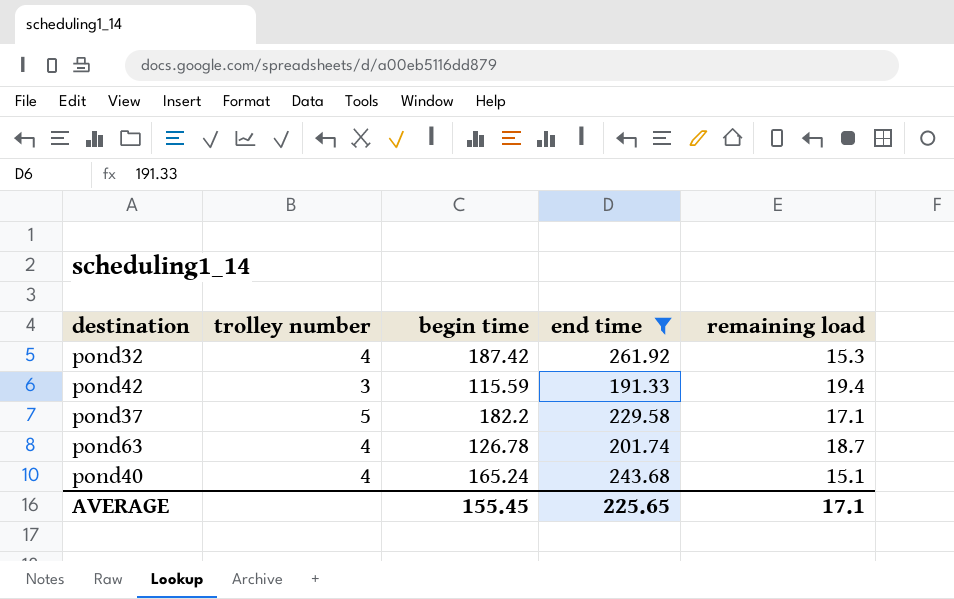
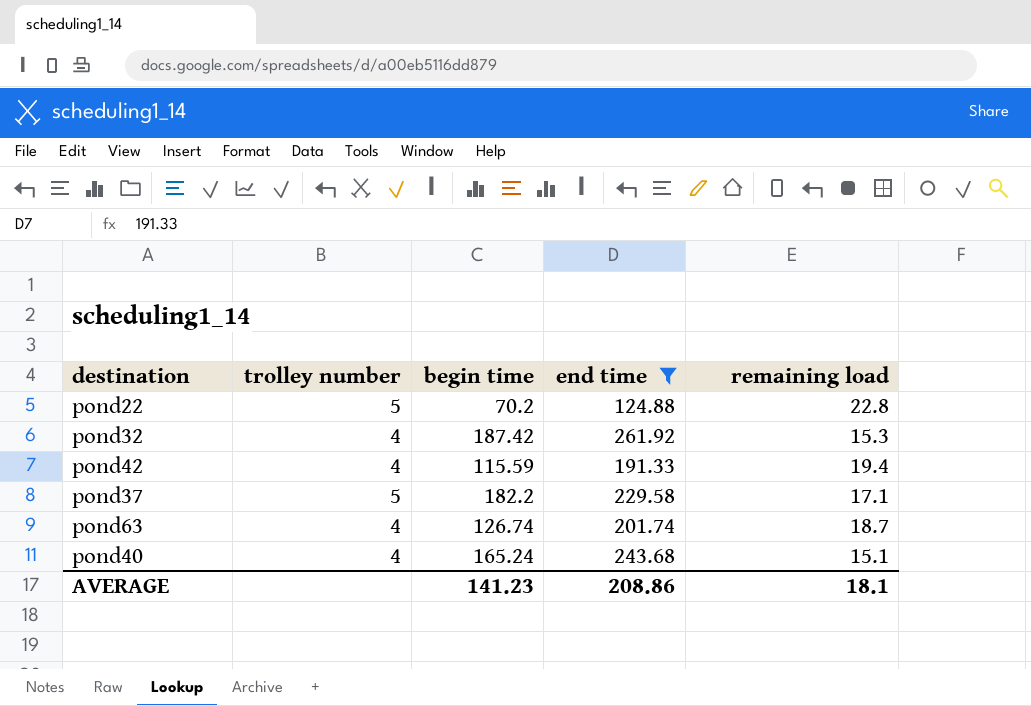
row pond22: none -> 5 | 70.2 | 124.88 | 22.8
pond42 | trolley number: 3 -> 4
pond63 | begin time: 126.78 -> 126.74
AVERAGE | begin time: 155.45 -> 141.23
AVERAGE | end time: 225.65 -> 208.86
AVERAGE | remaining load: 17.1 -> 18.1

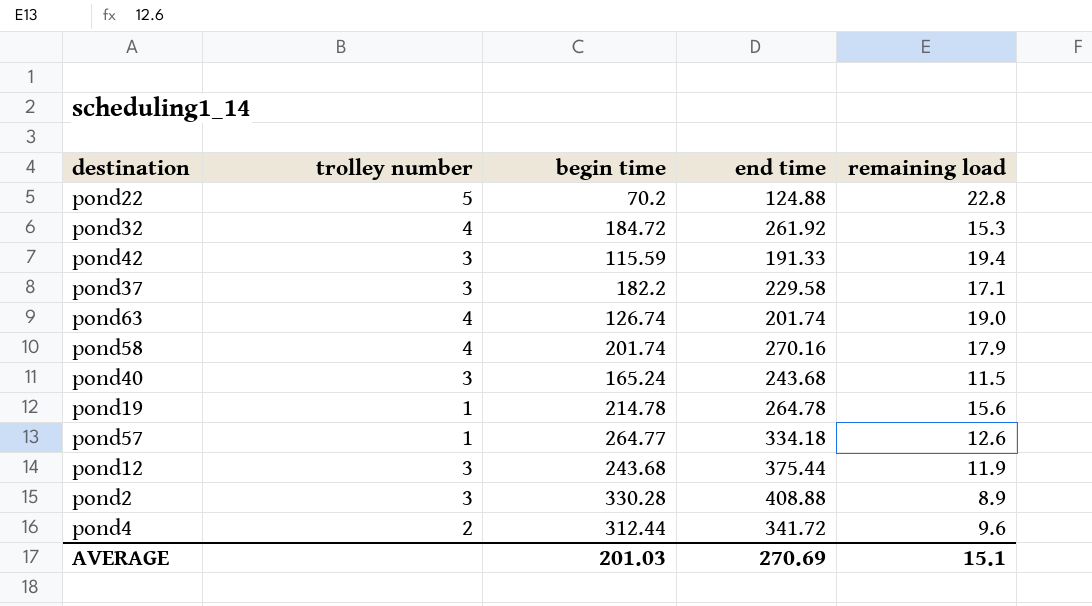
filter: end time <= 261.92 -> none
pond32 | begin time: 187.42 -> 184.72
pond42 | trolley number: 4 -> 3
pond37 | trolley number: 5 -> 3
pond63 | remaining load: 18.7 -> 19.0
pond40 | trolley number: 4 -> 3
pond40 | remaining load: 15.1 -> 11.5
AVERAGE | begin time: 141.23 -> 201.03
AVERAGE | end time: 208.86 -> 270.69
AVERAGE | remaining load: 18.1 -> 15.1

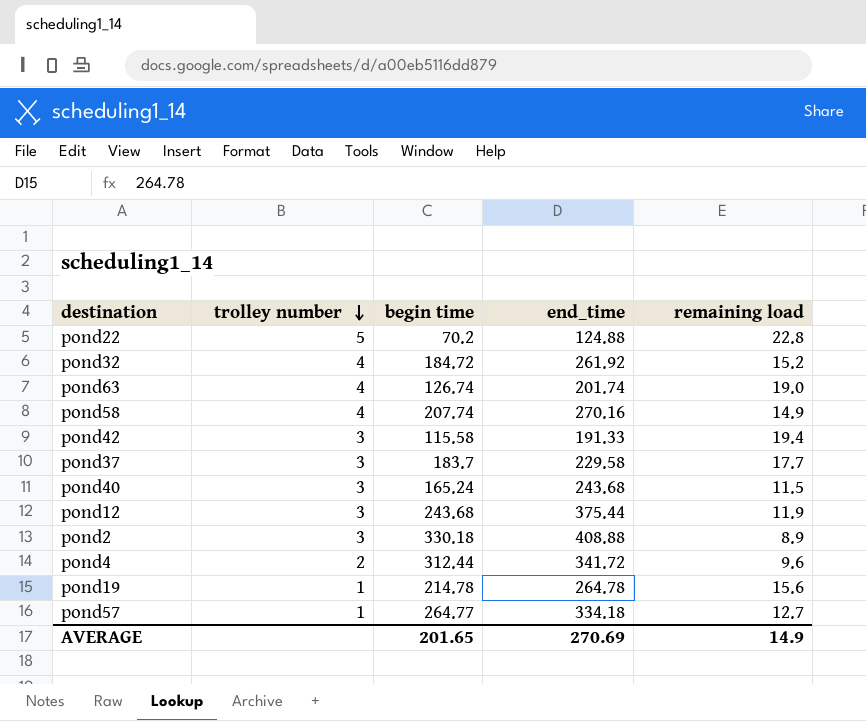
row order: none -> trolley number descending
column name: end time -> end_time
pond32 | remaining load: 15.3 -> 15.2
pond58 | begin time: 201.74 -> 207.74
pond58 | remaining load: 17.9 -> 14.9
pond42 | begin time: 115.59 -> 115.58
pond37 | begin time: 182.2 -> 183.7
pond37 | remaining load: 17.1 -> 17.7
pond2 | begin time: 330.28 -> 330.18
pond57 | remaining load: 12.6 -> 12.7
AVERAGE | begin time: 201.03 -> 201.65
AVERAGE | remaining load: 15.1 -> 14.9

